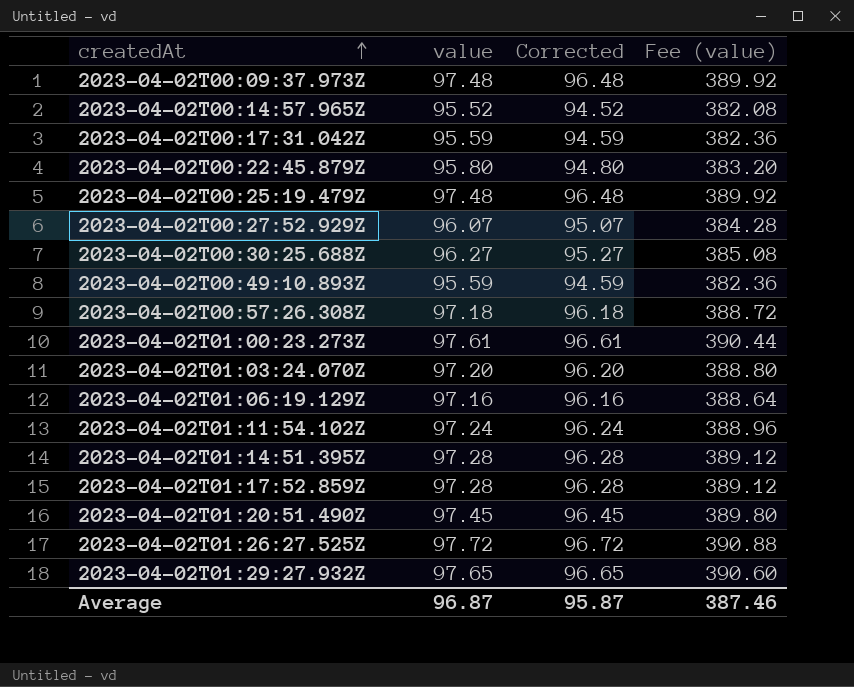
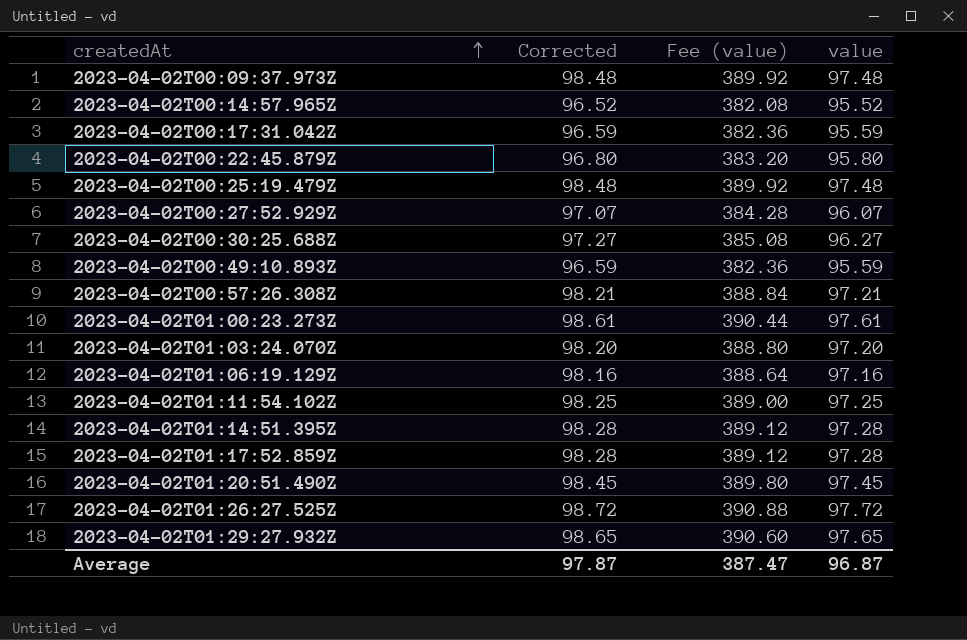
column Corrected | formula: [value] - 1 -> [value] + 1
column value | position: 2 -> 4
2023-04-02T00:57:26.308Z | Fee (value): 388.72 -> 388.84
2023-04-02T00:57:26.308Z | value: 97.18 -> 97.21
2023-04-02T01:11:54.102Z | Fee (value): 388.96 -> 389.00
2023-04-02T01:11:54.102Z | value: 97.24 -> 97.25
Average | Corrected: 95.87 -> 97.87
Average | Fee (value): 387.46 -> 387.47

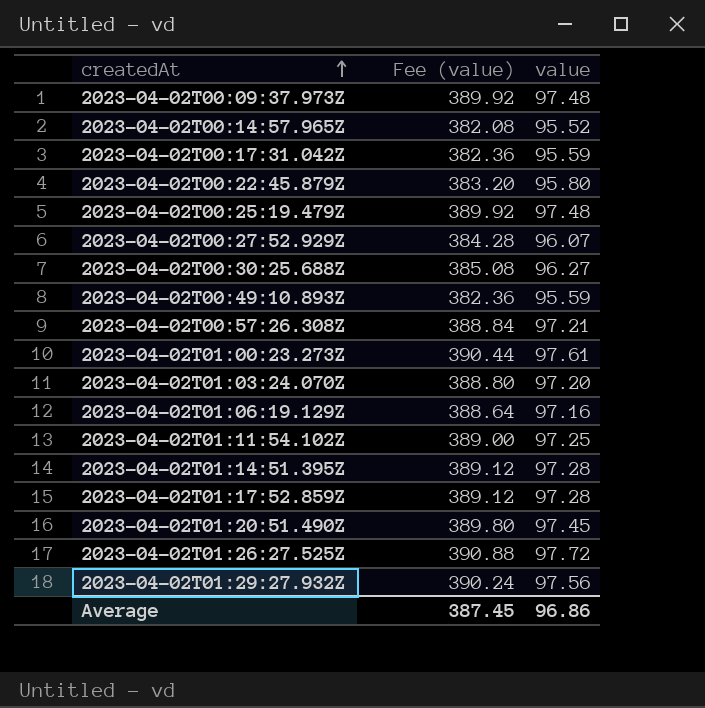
column Corrected | formula: [value] + 1 -> none
2023-04-02T01:29:27.932Z | Fee (value): 390.60 -> 390.24
2023-04-02T01:29:27.932Z | value: 97.65 -> 97.56
Average | Fee (value): 387.47 -> 387.45
Average | value: 96.87 -> 96.86

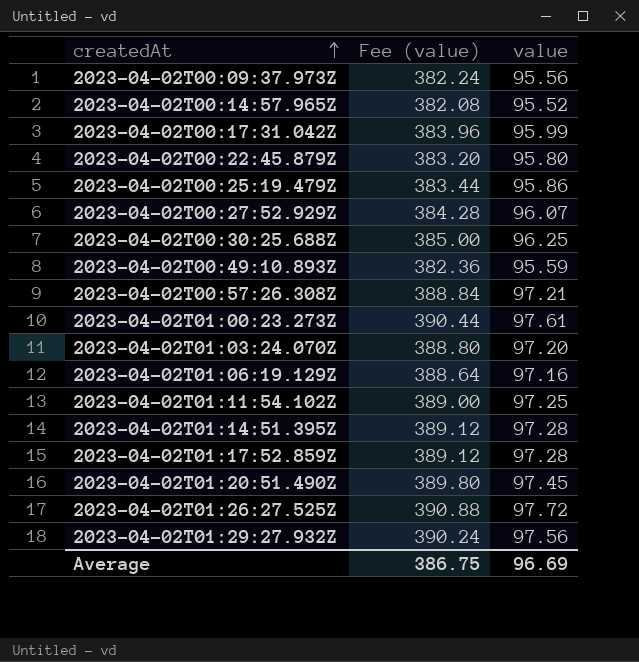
2023-04-02T00:09:37.973Z | Fee (value): 389.92 -> 382.24
2023-04-02T00:09:37.973Z | value: 97.48 -> 95.56
2023-04-02T00:17:31.042Z | Fee (value): 382.36 -> 383.96
2023-04-02T00:17:31.042Z | value: 95.59 -> 95.99
2023-04-02T00:25:19.479Z | Fee (value): 389.92 -> 383.44
2023-04-02T00:25:19.479Z | value: 97.48 -> 95.86
2023-04-02T00:30:25.688Z | Fee (value): 385.08 -> 385.00
2023-04-02T00:30:25.688Z | value: 96.27 -> 96.25
Average | Fee (value): 387.45 -> 386.75
Average | value: 96.86 -> 96.69

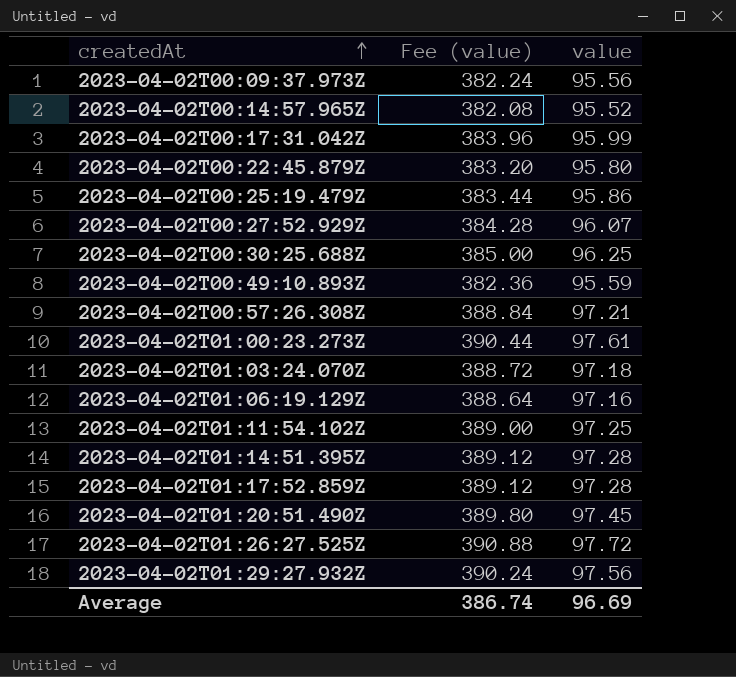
2023-04-02T01:03:24.070Z | Fee (value): 388.80 -> 388.72
2023-04-02T01:03:24.070Z | value: 97.20 -> 97.18
Average | Fee (value): 386.75 -> 386.74

